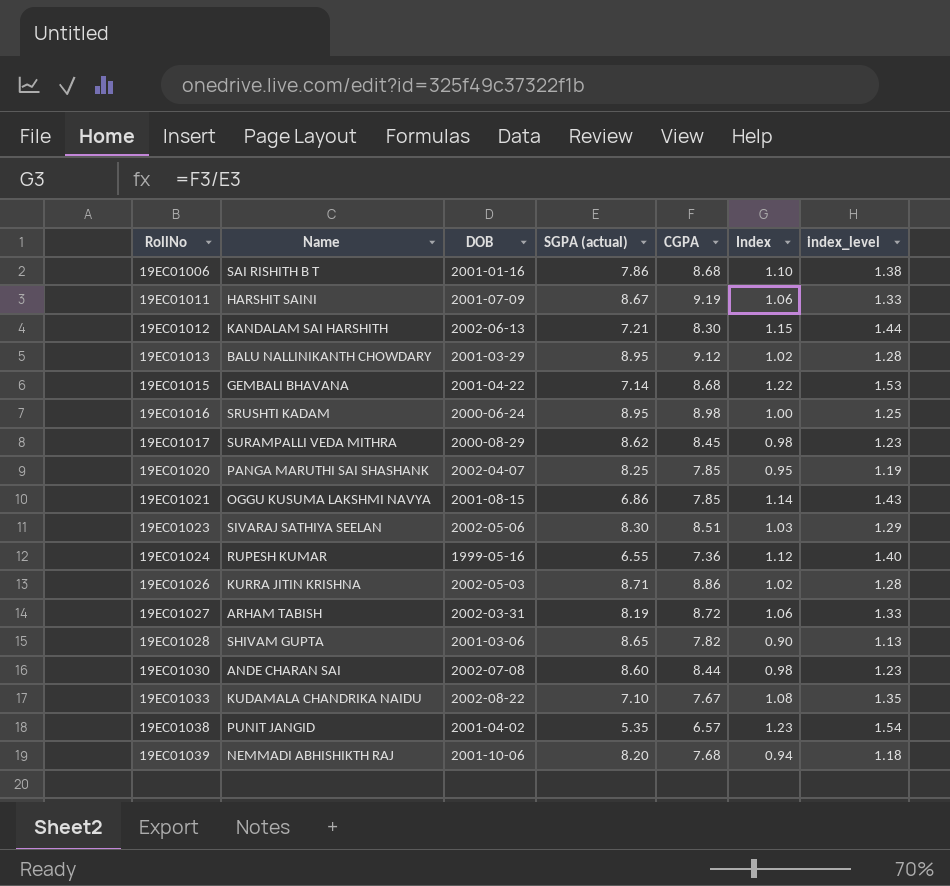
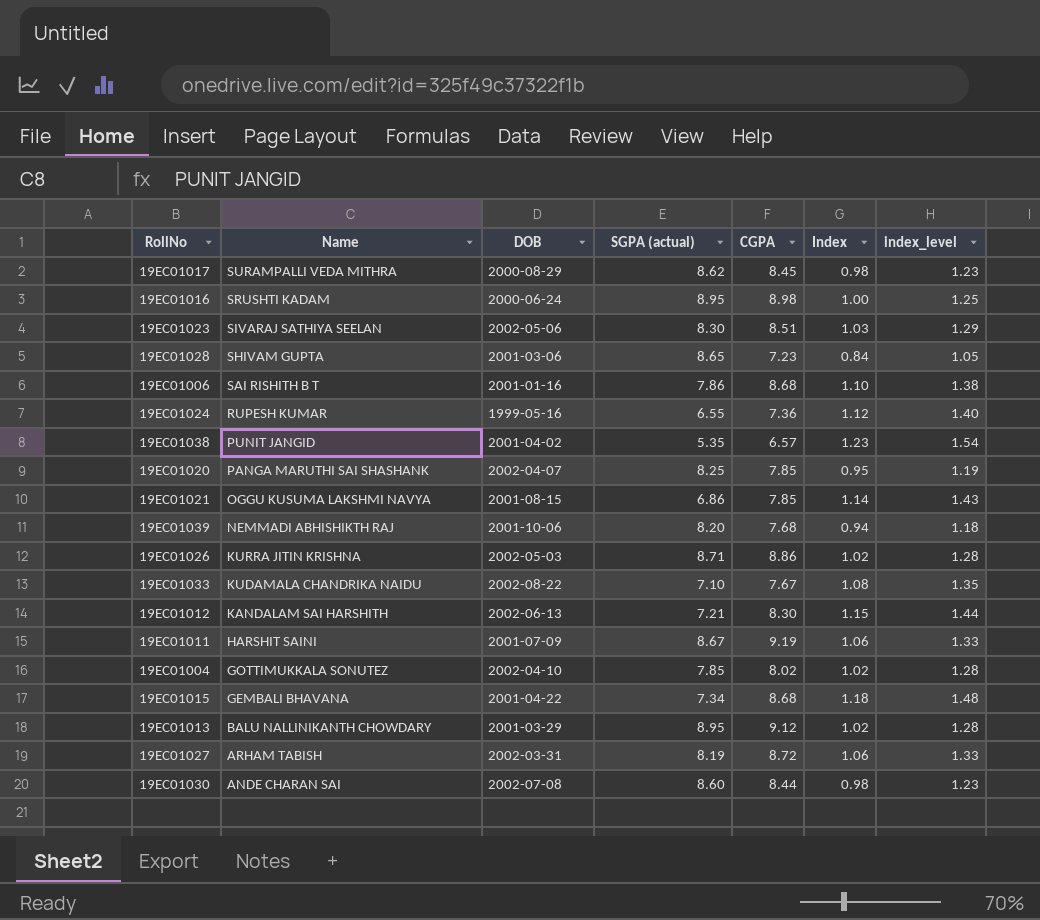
row order: RollNo ascending -> Name descending
19EC01028 | CGPA: 7.82 -> 7.23
19EC01028 | Index: 0.90 -> 0.84
19EC01028 | index_level: 1.13 -> 1.05
row 19EC01004: none -> GOTTIMUKKALA SONUTEZ | 2002-04-10 | 7.85 | 8.02 | 1.02 | 1.28
19EC01015 | SGPA (actual): 7.14 -> 7.34
19EC01015 | Index: 1.22 -> 1.18
19EC01015 | index_level: 1.53 -> 1.48

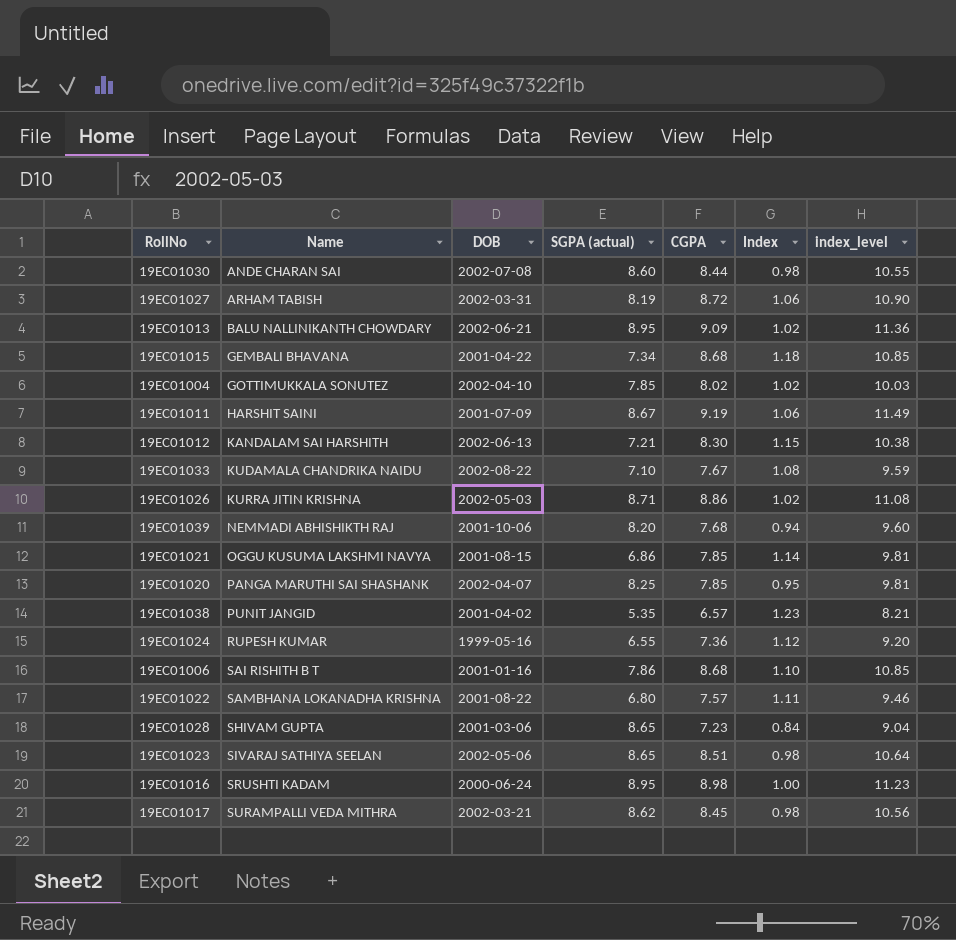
row order: Name descending -> Name ascending
column index_level | formula: [Index] * 1.25 -> [CGPA] * 1.25
19EC01013 | DOB: 2001-03-29 -> 2002-06-21
19EC01013 | CGPA: 9.12 -> 9.09
row 19EC01022: none -> SAMBHANA LOKANADHA KRISHNA | 2001-08-22 | 6.80 | 7.57 | 1.11 | 9.46
19EC01023 | SGPA (actual): 8.30 -> 8.65
19EC01023 | Index: 1.03 -> 0.98
19EC01017 | DOB: 2000-08-29 -> 2002-03-21

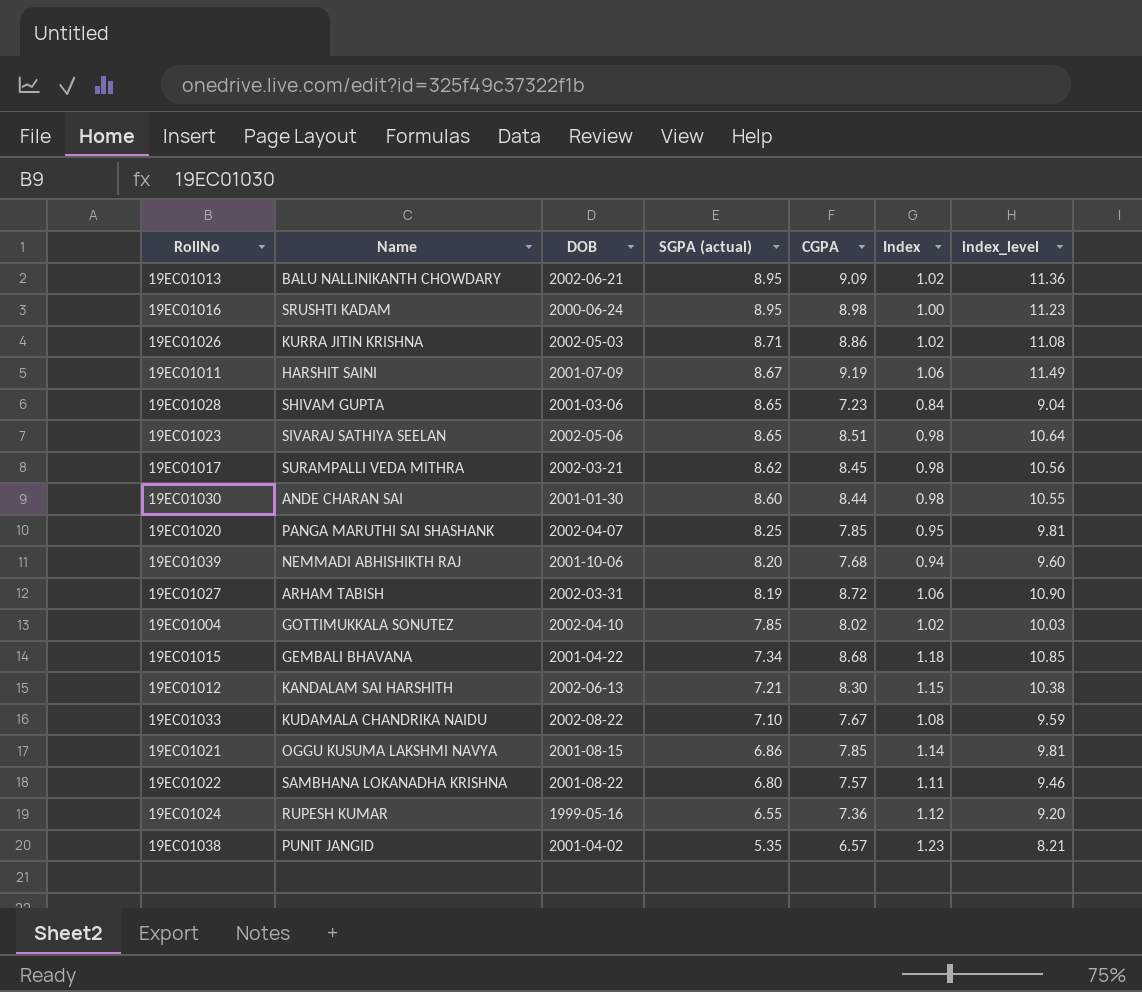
row order: Name ascending -> SGPA (actual) descending
row 19EC01006: SAI RISHITH B T | 2001-01-16 | 7.86 | 8.68 | 1.10 | 10.85 -> none
19EC01030 | DOB: 2002-07-08 -> 2001-01-30

